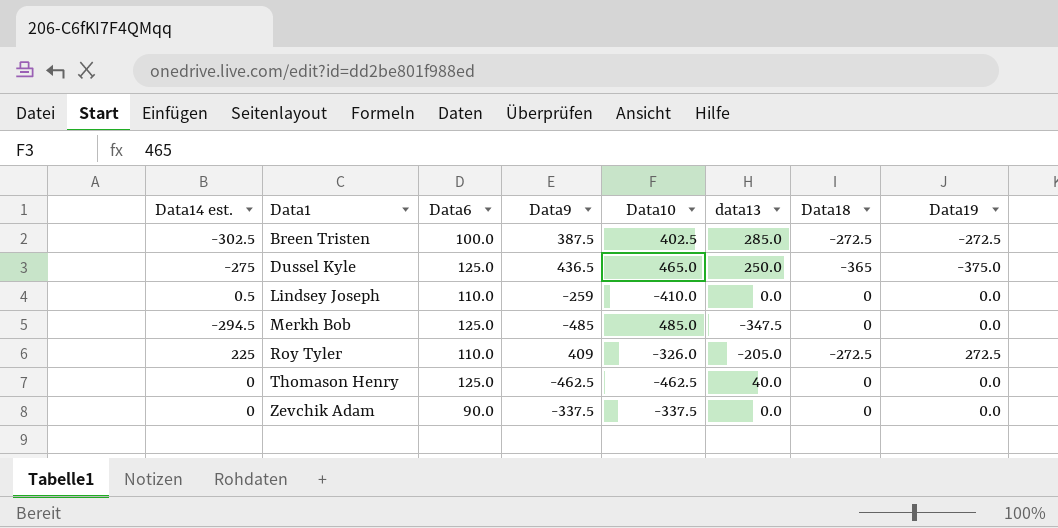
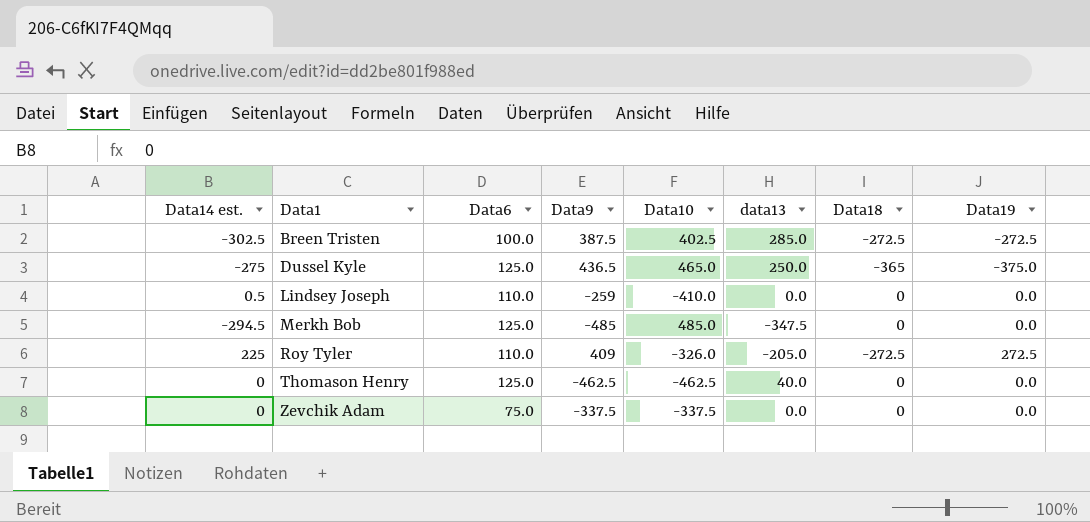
Zevchik Adam | Data6: 90.0 -> 75.0

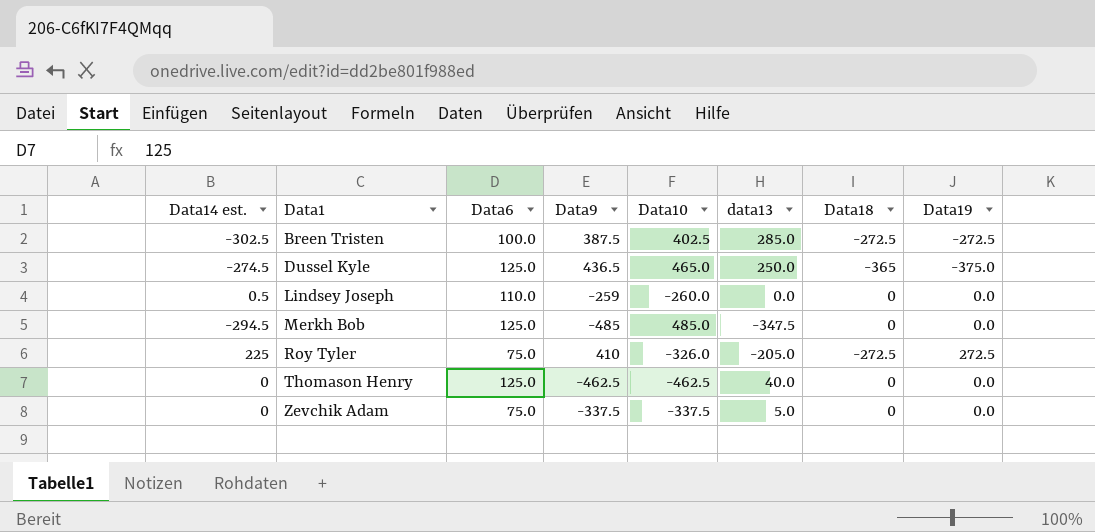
Dussel Kyle | Data14 est.: -275 -> -274.5
Lindsey Joseph | Data10: -410.0 -> -260.0
Roy Tyler | Data6: 110.0 -> 75.0
Roy Tyler | Data9: 409 -> 410
Zevchik Adam | data13: 0.0 -> 5.0

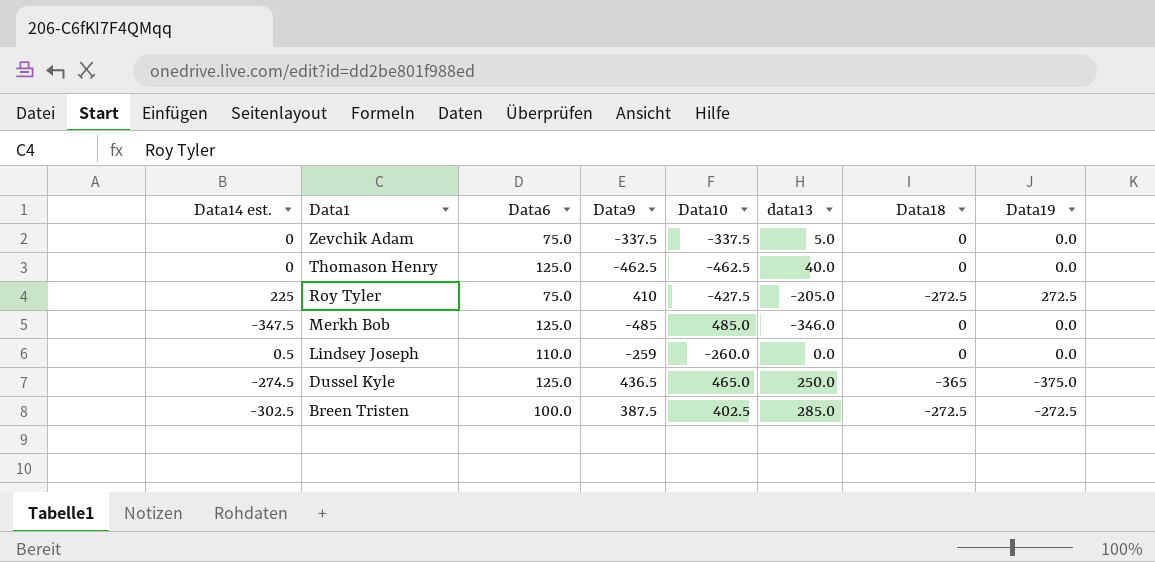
row order: Data1 ascending -> Data1 descending
Roy Tyler | Data10: -326.0 -> -427.5
Merkh Bob | Data14 est.: -294.5 -> -347.5
Merkh Bob | data13: -347.5 -> -346.0

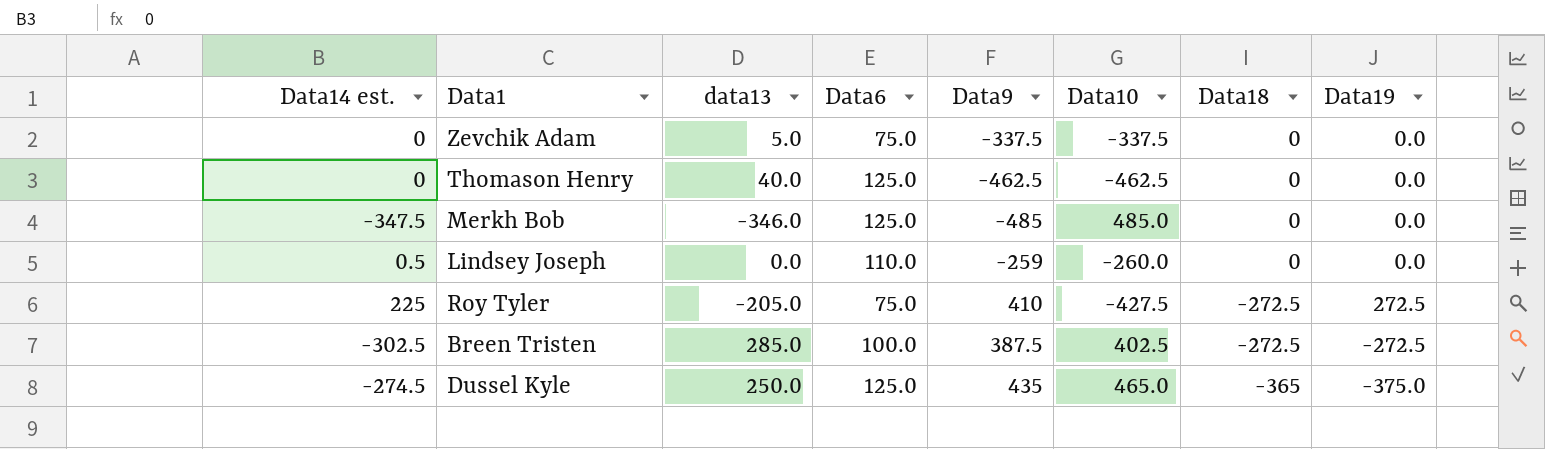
row order: Data1 descending -> Data18 descending
column data13 | position: 6 -> 3
Dussel Kyle | Data9: 436.5 -> 435

